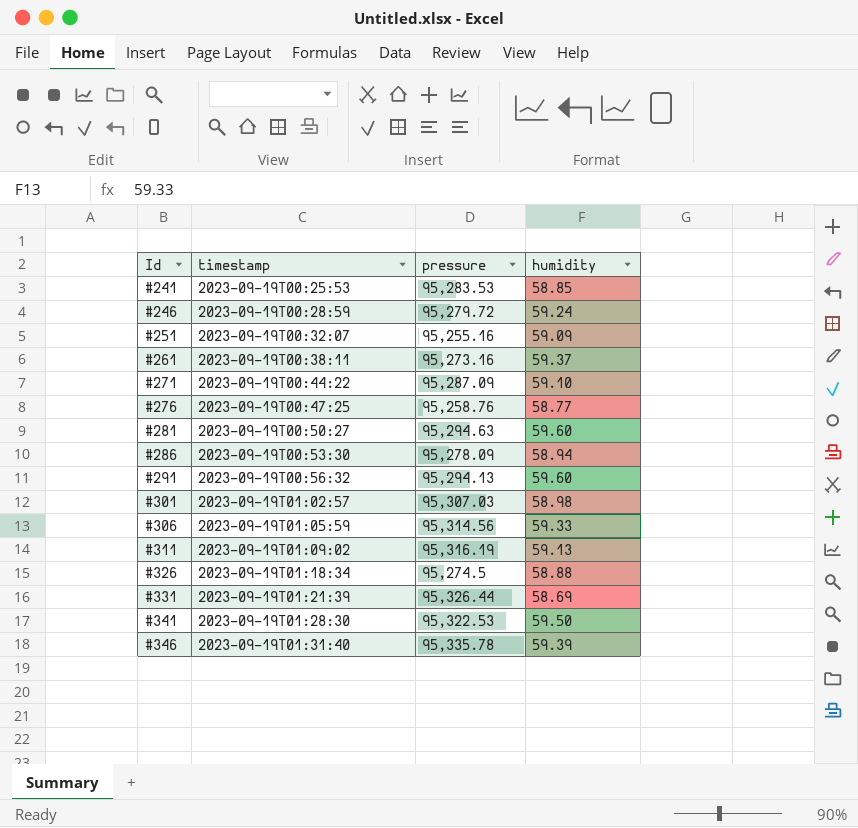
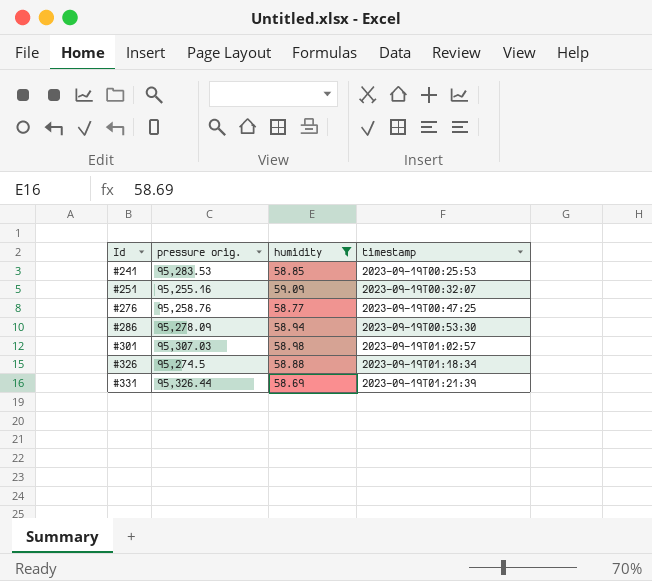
filter: none -> humidity <= 59.09
column name: pressure -> pressure orig.
column timestamp | position: 2 -> 4

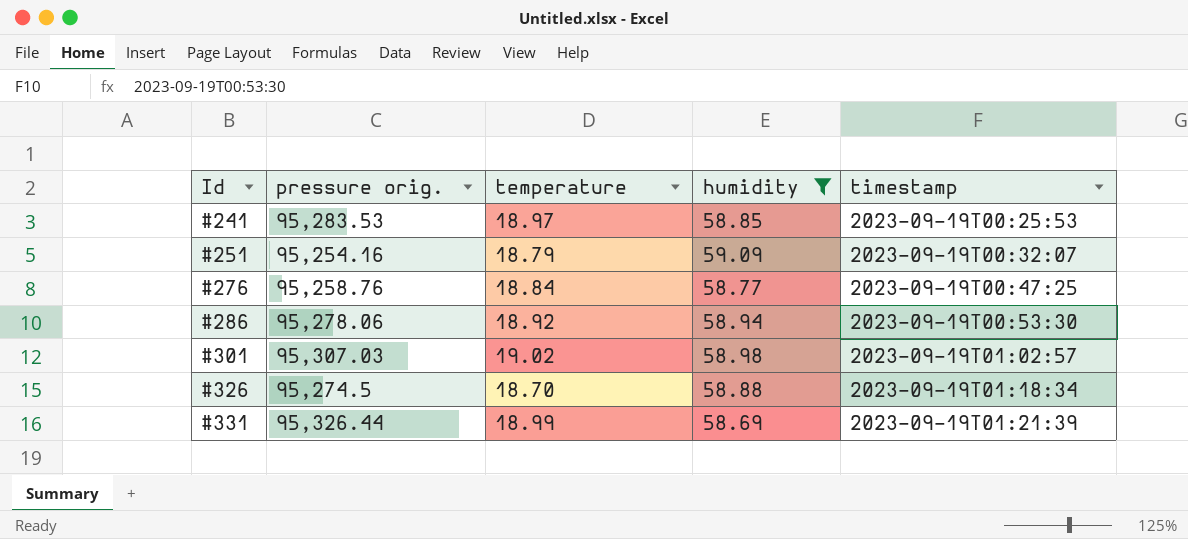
column temperature | position: none -> 3
#251 | pressure orig.: 95,255.16 -> 95,254.16
#286 | pressure orig.: 95,278.09 -> 95,278.06

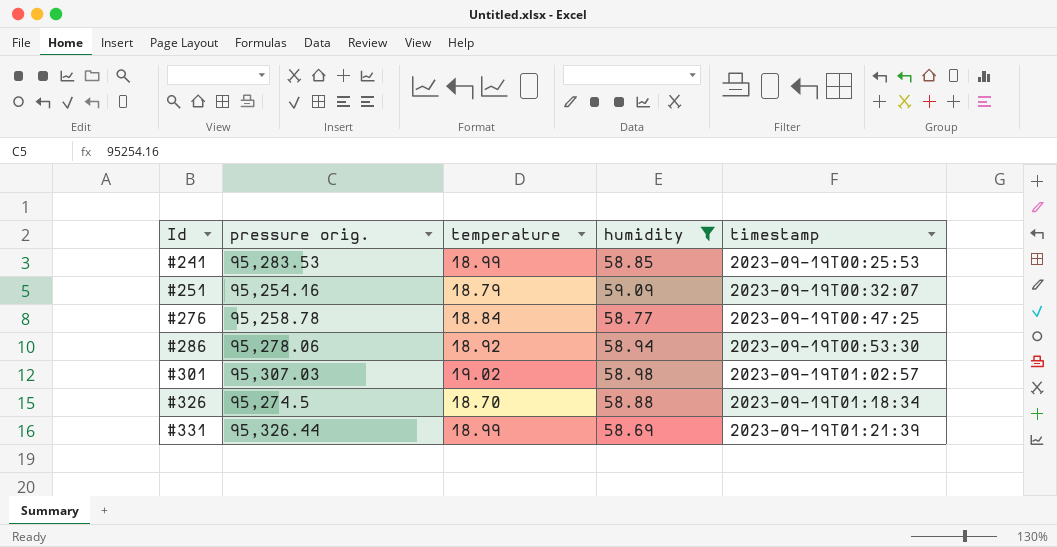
#241 | temperature: 18.97 -> 18.99
#276 | pressure orig.: 95,258.76 -> 95,258.78

